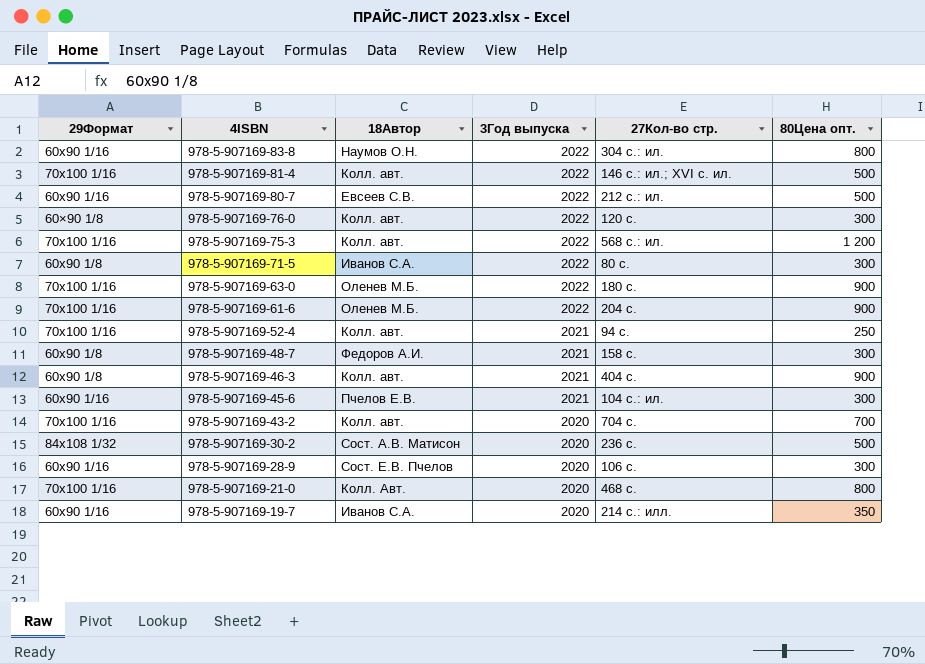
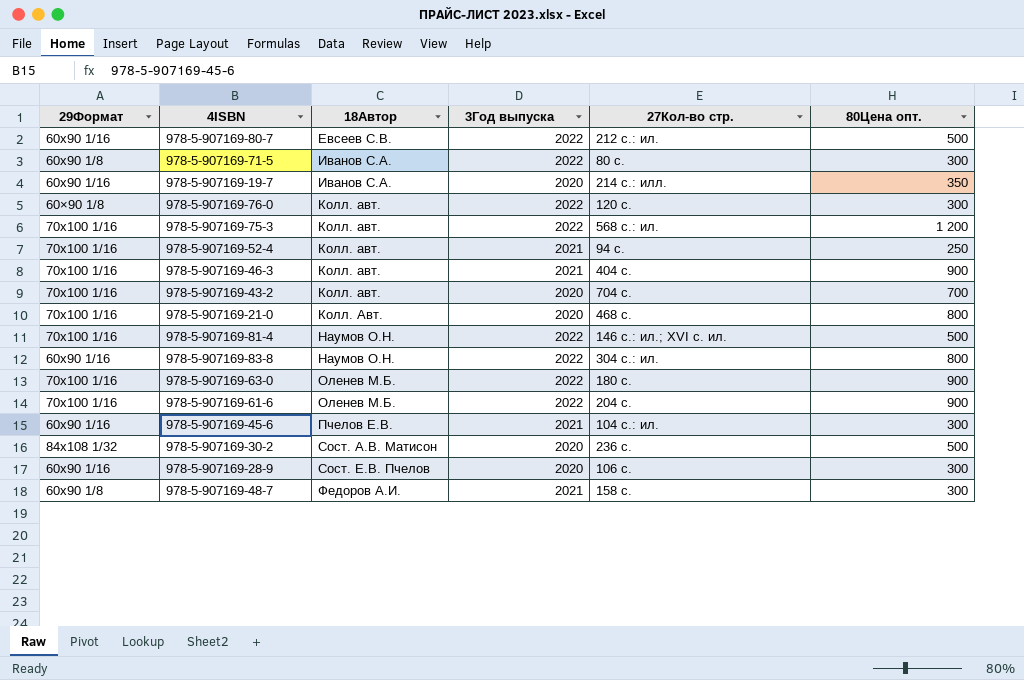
row order: 4ISBN descending -> 18Автор ascending
978-5-907169-46-3 | 29Формат: 60х90 1/8 -> 70х100 1/16
978-5-907169-81-4 | 18Автор: Колл. авт. -> Наумов О.Н.

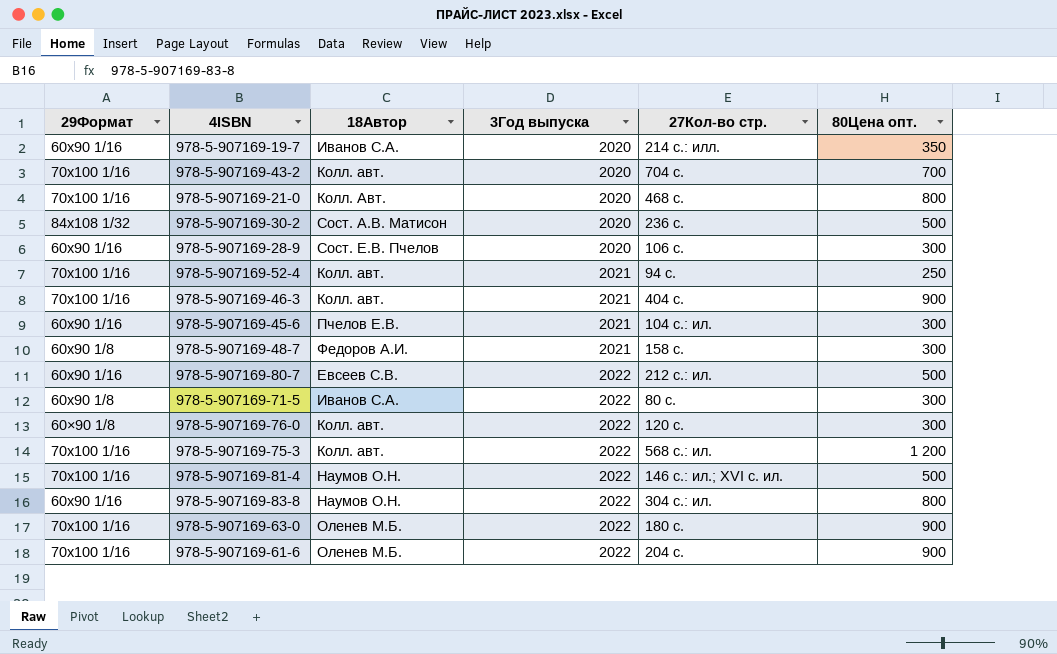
row order: 18Автор ascending -> 3Год выпуска ascending

